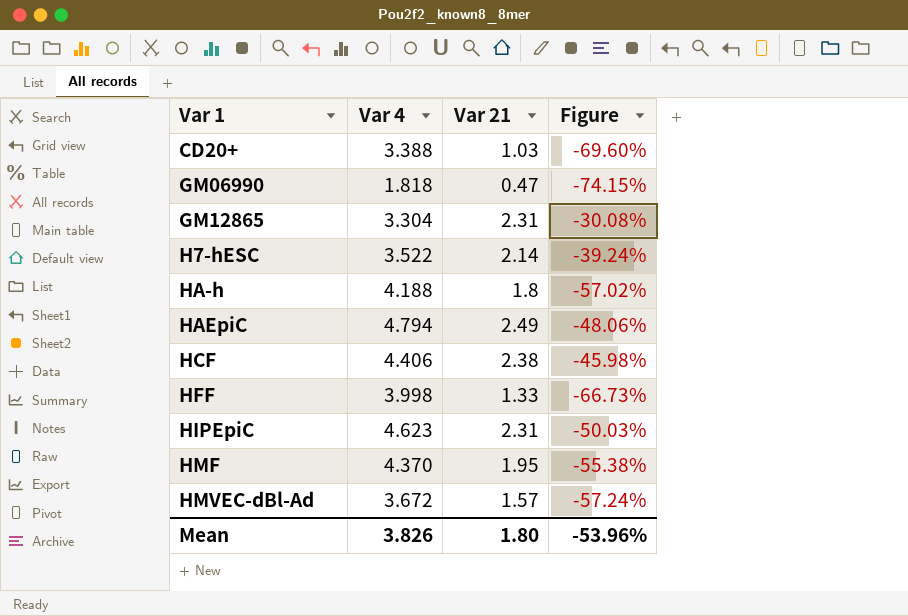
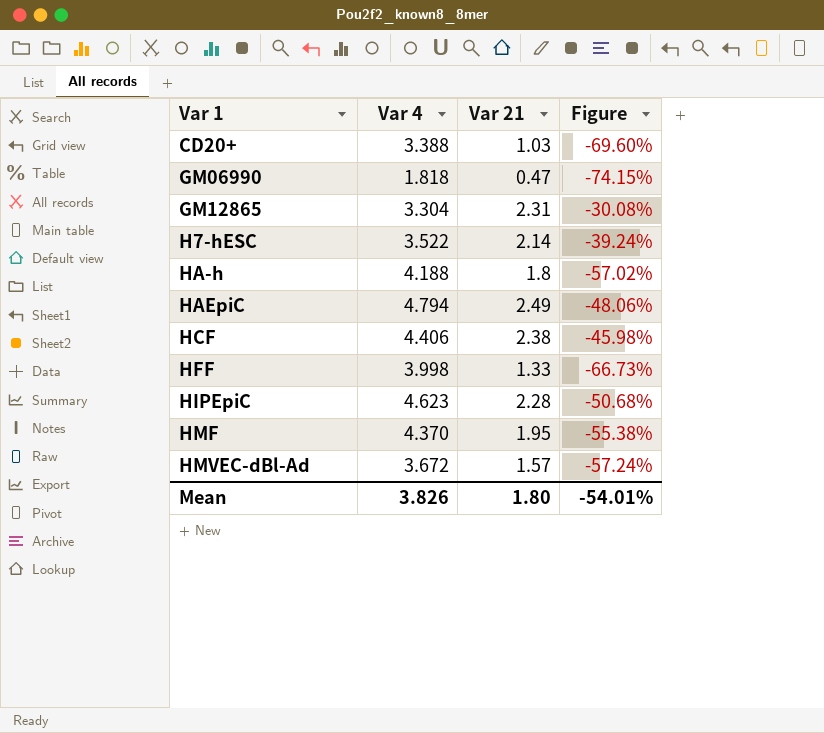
HIPEpiC | Var 21: 2.31 -> 2.28
HIPEpiC | Figure: -50.03% -> -50.68%
Mean | Figure: -53.96% -> -54.01%

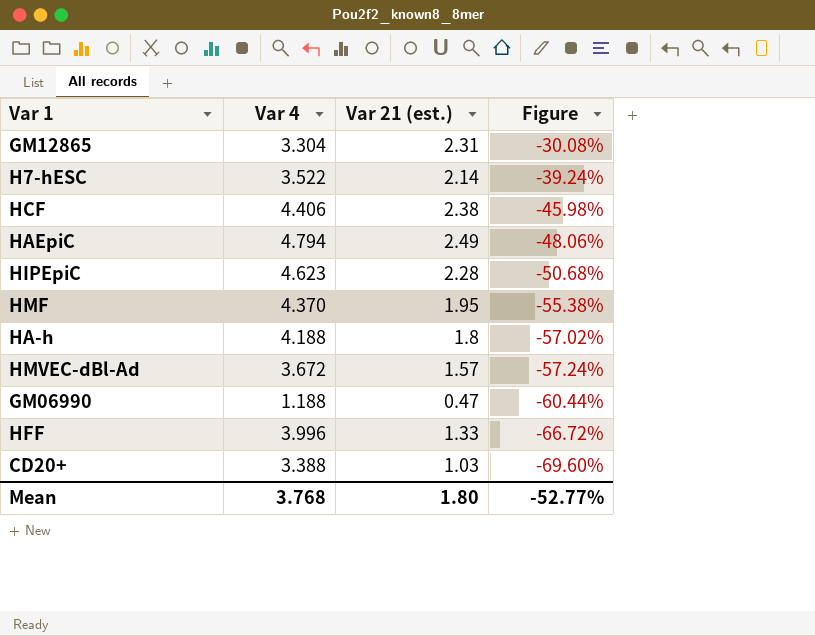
row order: Var 1 ascending -> Figure descending
column name: Var 21 -> Var 21 (est.)
GM06990 | Var 4: 1.818 -> 1.188
GM06990 | Figure: -74.15% -> -60.44%
HFF | Var 4: 3.998 -> 3.996
HFF | Figure: -66.73% -> -66.72%
Mean | Var 4: 3.826 -> 3.768
Mean | Figure: -54.01% -> -52.77%

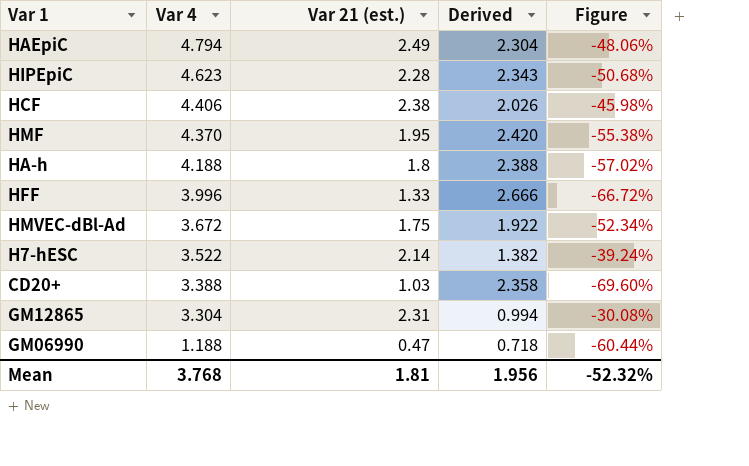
row order: Figure descending -> Var 4 descending
column Derived | formula: none -> [Var 4] - [Var 21 (est.)]
HMVEC-dBl-Ad | Var 21 (est.): 1.57 -> 1.75
HMVEC-dBl-Ad | Figure: -57.24% -> -52.34%
Mean | Var 21 (est.): 1.80 -> 1.81
Mean | Figure: -52.77% -> -52.32%

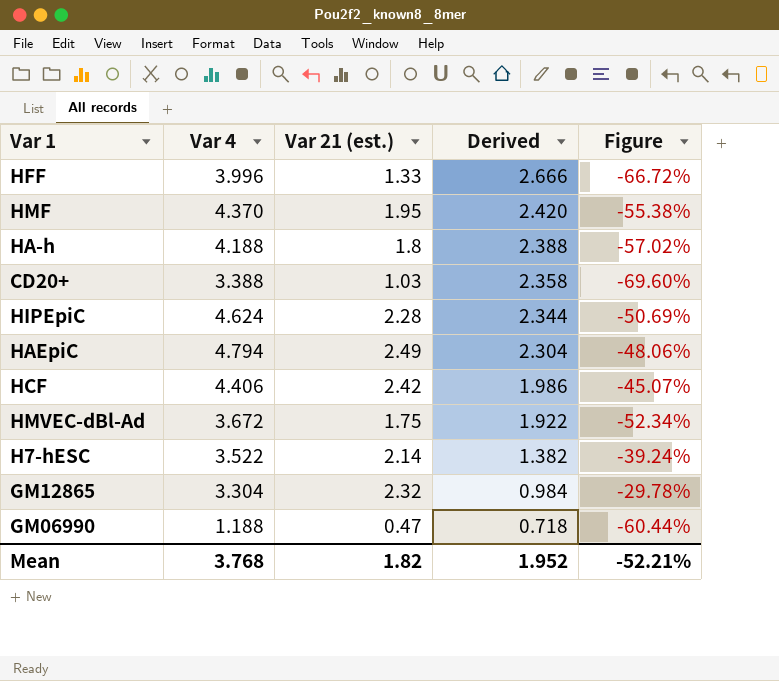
row order: Var 4 descending -> Derived descending
HIPEpiC | Var 4: 4.623 -> 4.624
HIPEpiC | Derived: 2.343 -> 2.344
HIPEpiC | Figure: -50.68% -> -50.69%
HCF | Var 21 (est.): 2.38 -> 2.42
HCF | Derived: 2.026 -> 1.986
HCF | Figure: -45.98% -> -45.07%
GM12865 | Var 21 (est.): 2.31 -> 2.32
GM12865 | Derived: 0.994 -> 0.984
GM12865 | Figure: -30.08% -> -29.78%
Mean | Var 21 (est.): 1.81 -> 1.82
Mean | Derived: 1.956 -> 1.952
Mean | Figure: -52.32% -> -52.21%

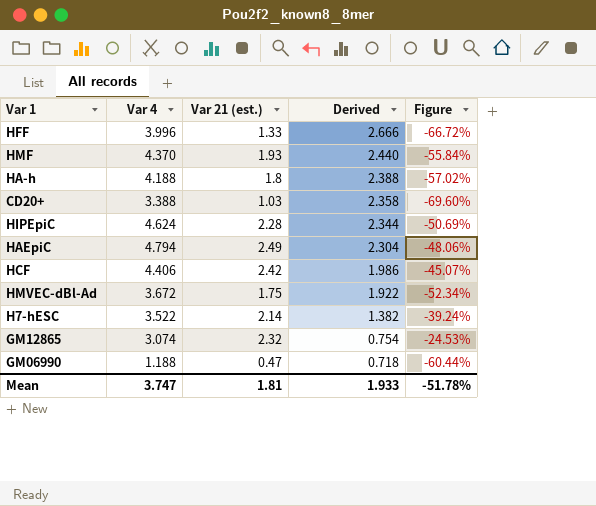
HMF | Var 21 (est.): 1.95 -> 1.93
HMF | Derived: 2.420 -> 2.440
HMF | Figure: -55.38% -> -55.84%
GM12865 | Var 4: 3.304 -> 3.074
GM12865 | Derived: 0.984 -> 0.754
GM12865 | Figure: -29.78% -> -24.53%
Mean | Var 4: 3.768 -> 3.747
Mean | Var 21 (est.): 1.82 -> 1.81
Mean | Derived: 1.952 -> 1.933
Mean | Figure: -52.21% -> -51.78%

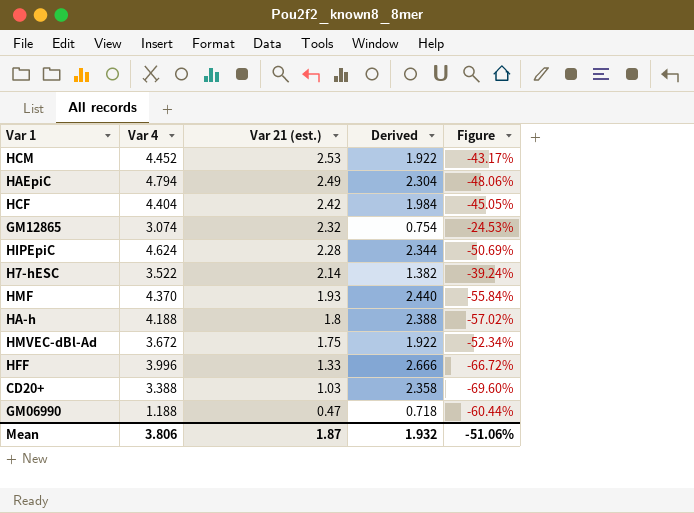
row order: Derived descending -> Var 21 (est.) descending
row HCM: none -> 4.452 | 2.53 | 1.922 | -43.17%
HCF | Var 4: 4.406 -> 4.404
HCF | Derived: 1.986 -> 1.984
HCF | Figure: -45.07% -> -45.05%
Mean | Var 4: 3.747 -> 3.806
Mean | Var 21 (est.): 1.81 -> 1.87
Mean | Derived: 1.933 -> 1.932
Mean | Figure: -51.78% -> -51.06%

